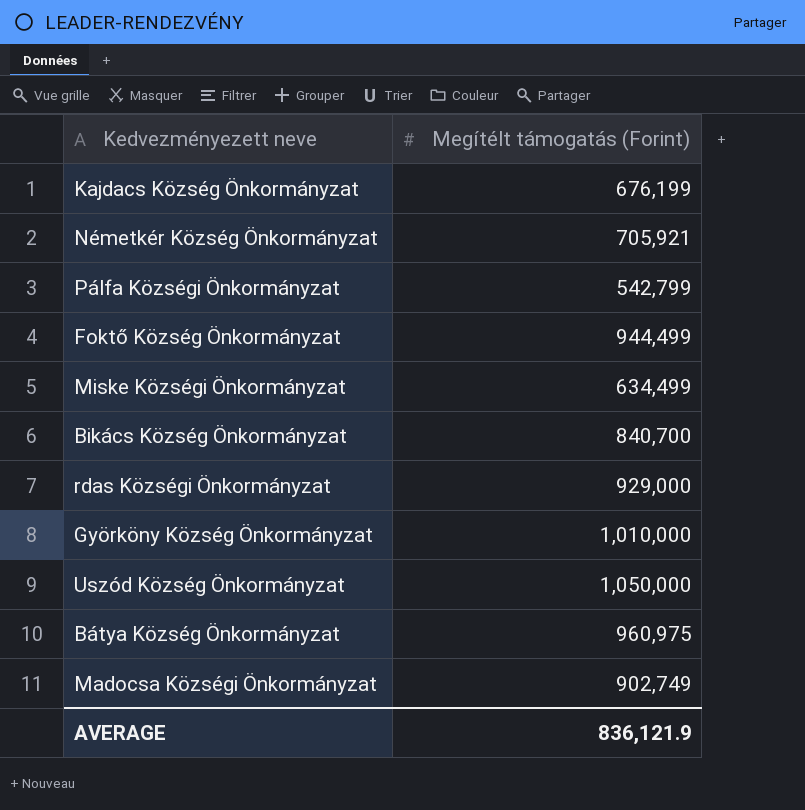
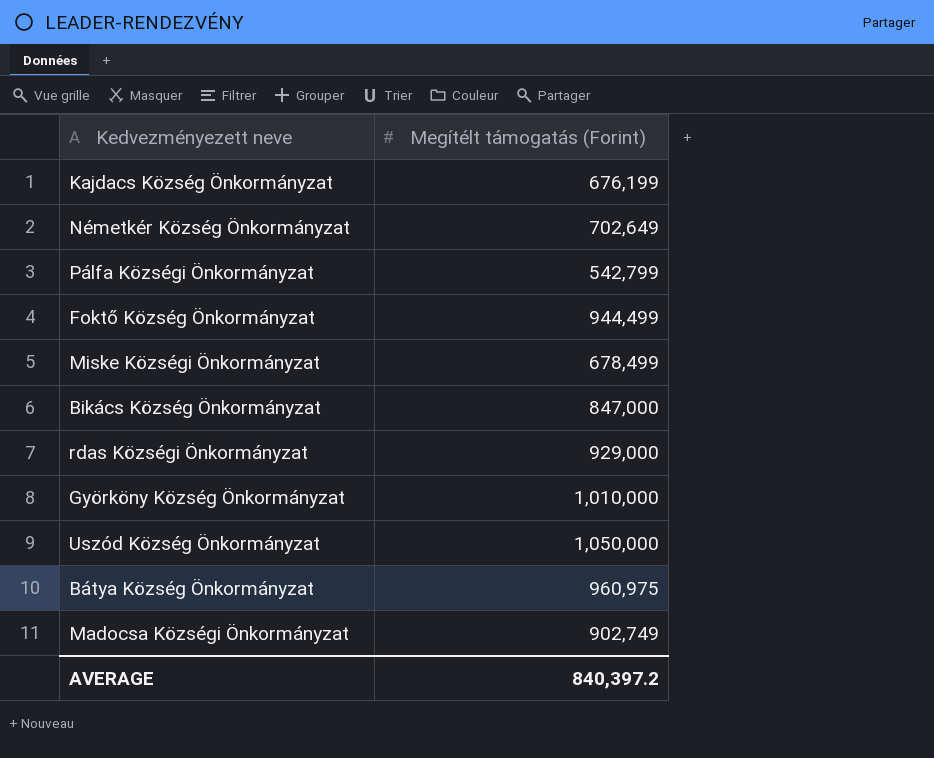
Németkér Község Önkormányzat | Megítélt támogatás (Forint): 705,921 -> 702,649
Miske Községi Önkormányzat | Megítélt támogatás (Forint): 634,499 -> 678,499
Bikács Község Önkormányzat | Megítélt támogatás (Forint): 840,700 -> 847,000
AVERAGE | Megítélt támogatás (Forint): 836,121.9 -> 840,397.2

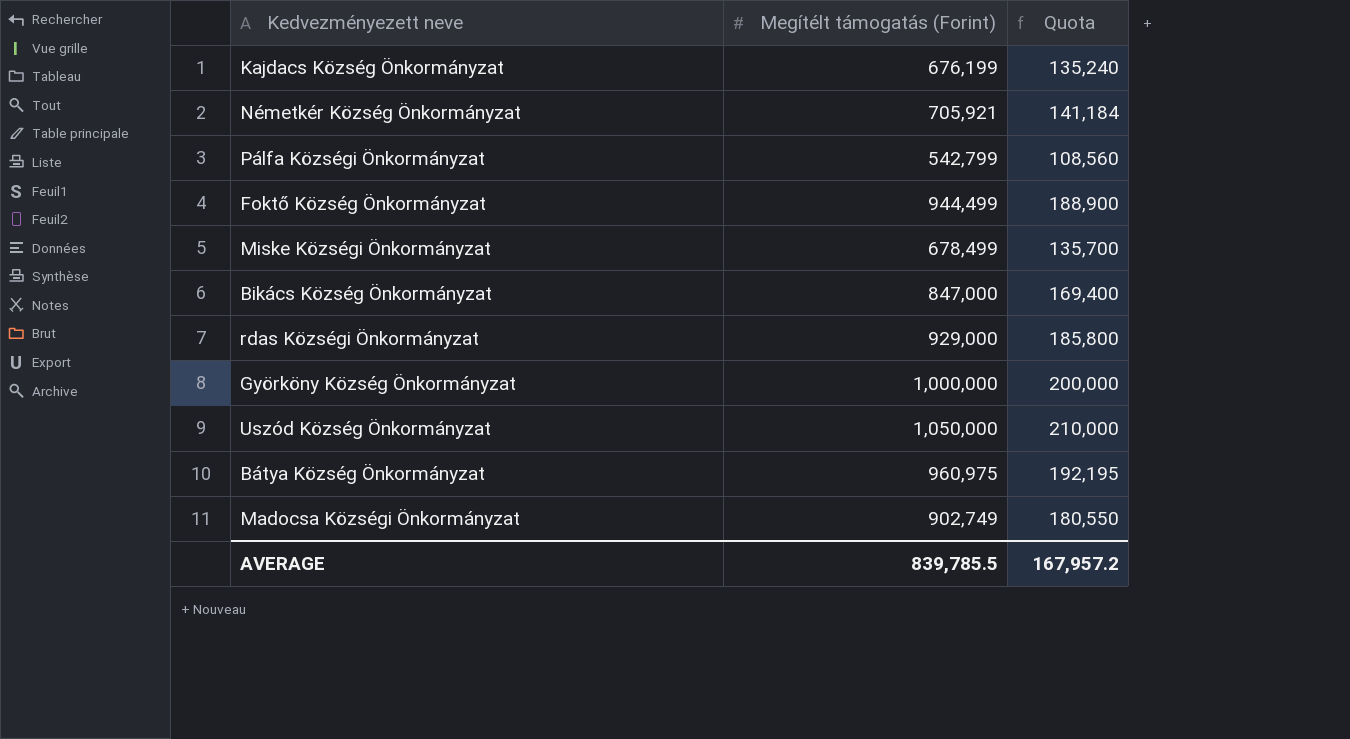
column Quota | formula: none -> [Megítélt támogatás (Forint)] * 0.2
Németkér Község Önkormányzat | Megítélt támogatás (Forint): 702,649 -> 705,921
Györköny Község Önkormányzat | Megítélt támogatás (Forint): 1,010,000 -> 1,000,000
AVERAGE | Megítélt támogatás (Forint): 840,397.2 -> 839,785.5

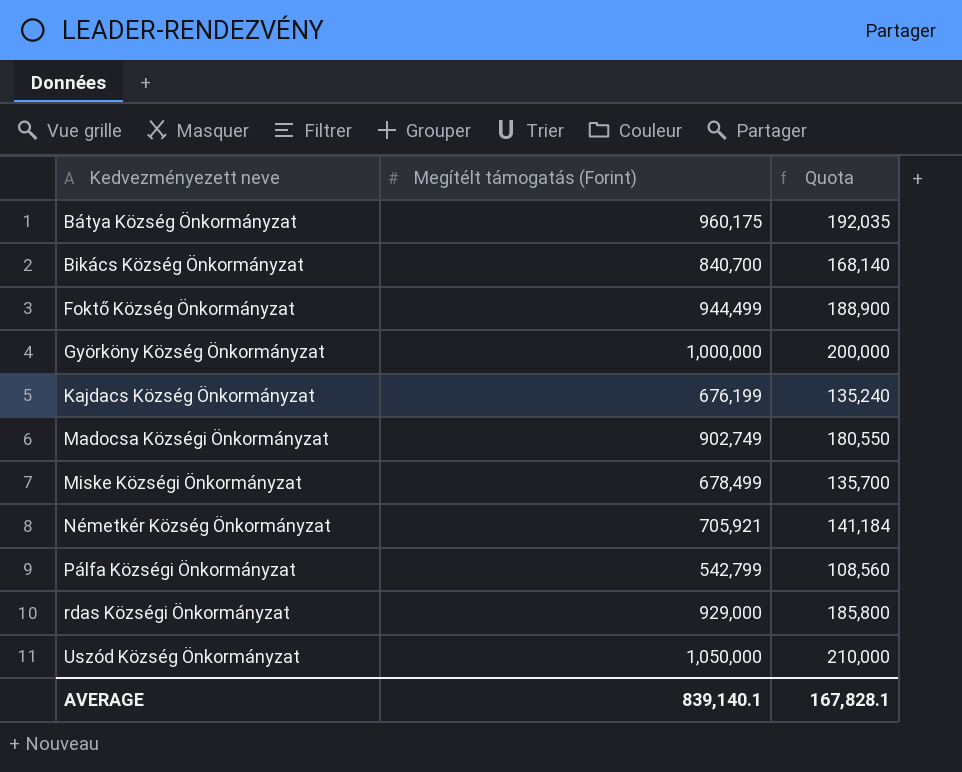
row order: none -> Kedvezményezett neve ascending
Bátya Község Önkormányzat | Megítélt támogatás (Forint): 960,975 -> 960,175
Bátya Község Önkormányzat | Quota: 192,195 -> 192,035
Bikács Község Önkormányzat | Megítélt támogatás (Forint): 847,000 -> 840,700
Bikács Község Önkormányzat | Quota: 169,400 -> 168,140
AVERAGE | Megítélt támogatás (Forint): 839,785.5 -> 839,140.1
AVERAGE | Quota: 167,957.2 -> 167,828.1

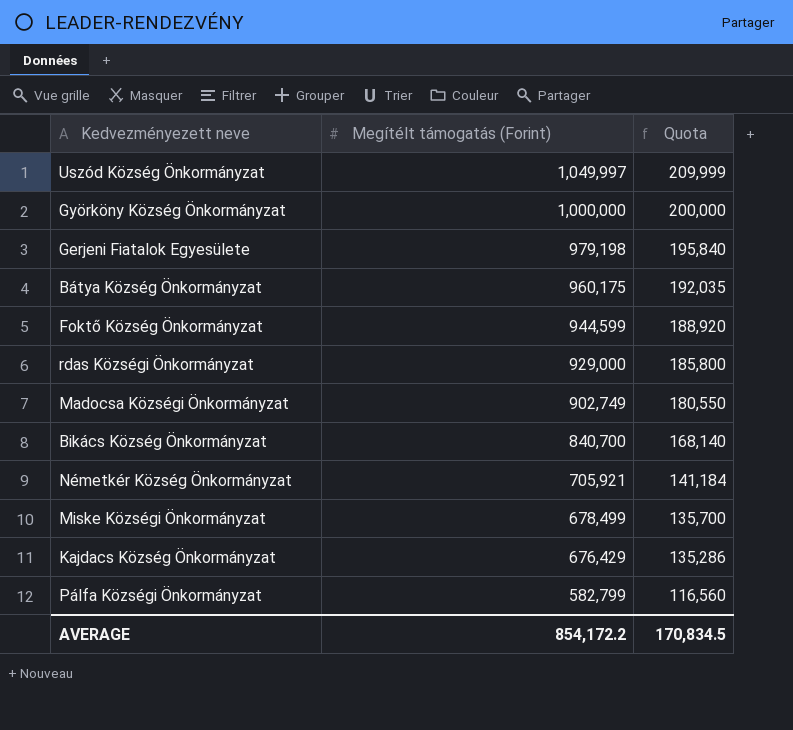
row order: Kedvezményezett neve ascending -> Megítélt támogatás (Forint) descending
Uszód Község Önkormányzat | Megítélt támogatás (Forint): 1,050,000 -> 1,049,997
Uszód Község Önkormányzat | Quota: 210,000 -> 209,999
row Gerjeni Fiatalok Egyesülete: none -> 979,198 | 195,840
Foktő Község Önkormányzat | Megítélt támogatás (Forint): 944,499 -> 944,599
Foktő Község Önkormányzat | Quota: 188,900 -> 188,920
Kajdacs Község Önkormányzat | Megítélt támogatás (Forint): 676,199 -> 676,429
Kajdacs Község Önkormányzat | Quota: 135,240 -> 135,286
Pálfa Községi Önkormányzat | Megítélt támogatás (Forint): 542,799 -> 582,799
Pálfa Községi Önkormányzat | Quota: 108,560 -> 116,560
AVERAGE | Megítélt támogatás (Forint): 839,140.1 -> 854,172.2
AVERAGE | Quota: 167,828.1 -> 170,834.5

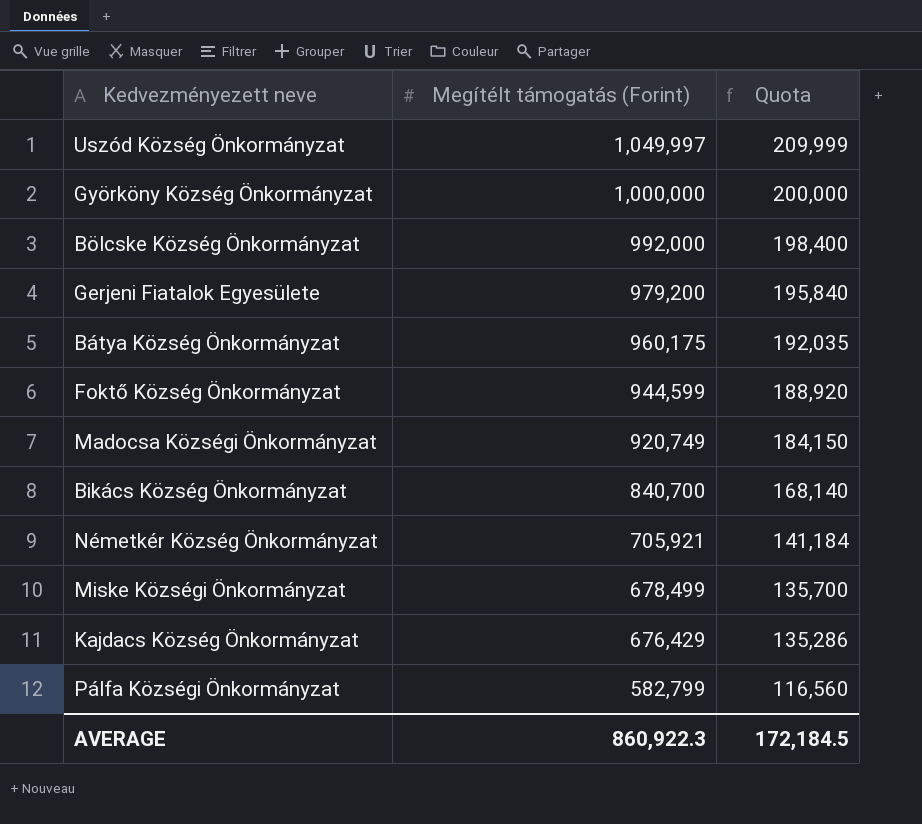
row rdas Községi Önkormányzat: 929,000 | 185,800 -> none
row Bölcske Község Önkormányzat: none -> 992,000 | 198,400
Gerjeni Fiatalok Egyesülete | Megítélt támogatás (Forint): 979,198 -> 979,200
Madocsa Községi Önkormányzat | Megítélt támogatás (Forint): 902,749 -> 920,749
Madocsa Községi Önkormányzat | Quota: 180,550 -> 184,150
AVERAGE | Megítélt támogatás (Forint): 854,172.2 -> 860,922.3
AVERAGE | Quota: 170,834.5 -> 172,184.5

